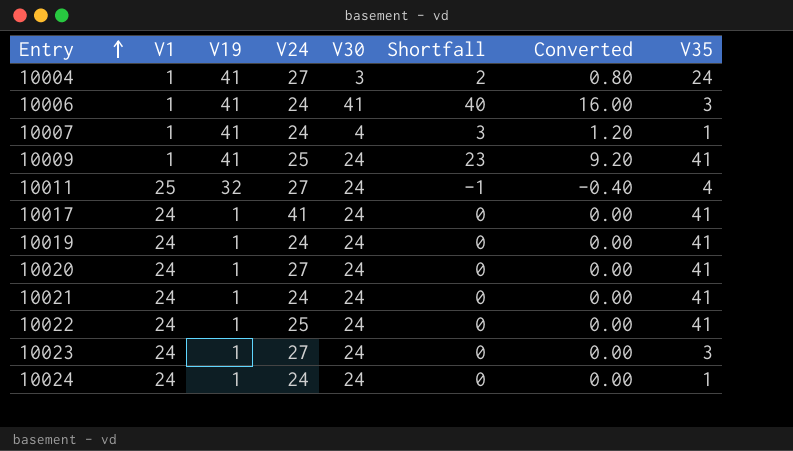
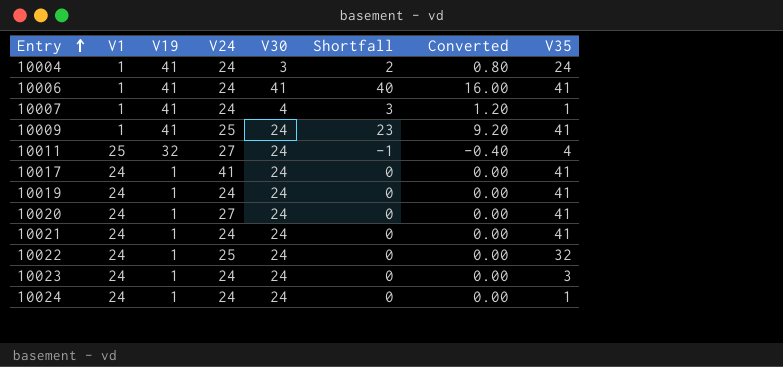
10004 | V24: 27 -> 24
10006 | V35: 3 -> 41
10022 | V35: 41 -> 32
10023 | V24: 27 -> 24

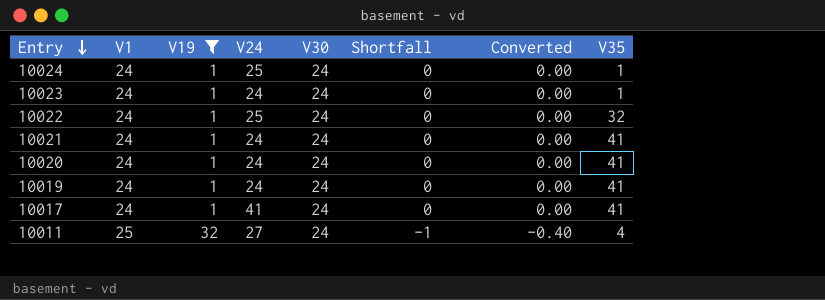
filter: none -> V19 != 41
row order: Entry ascending -> Entry descending
10024 | V24: 24 -> 25
10023 | V35: 3 -> 1
10020 | V24: 27 -> 24

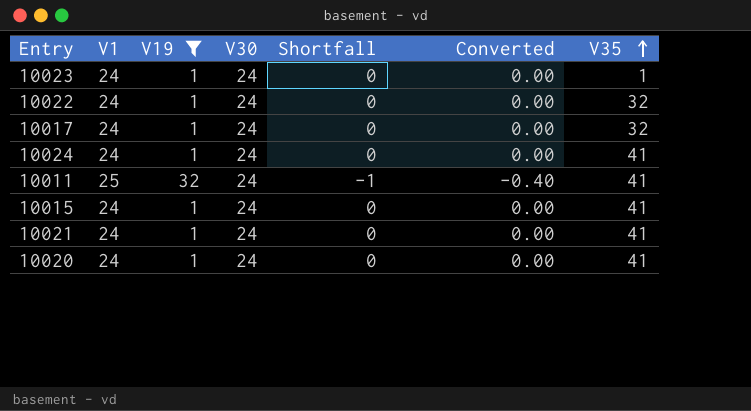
row order: Entry descending -> V35 ascending
column V24 | position: 4 -> none
row 10019: 24 | 1 | 24 | 24 | 0 | 0.00 | 41 -> none
10017 | V35: 41 -> 32
10024 | V35: 1 -> 41
10011 | V35: 4 -> 41
row 10015: none -> 24 | 1 | 24 | 0 | 0.00 | 41

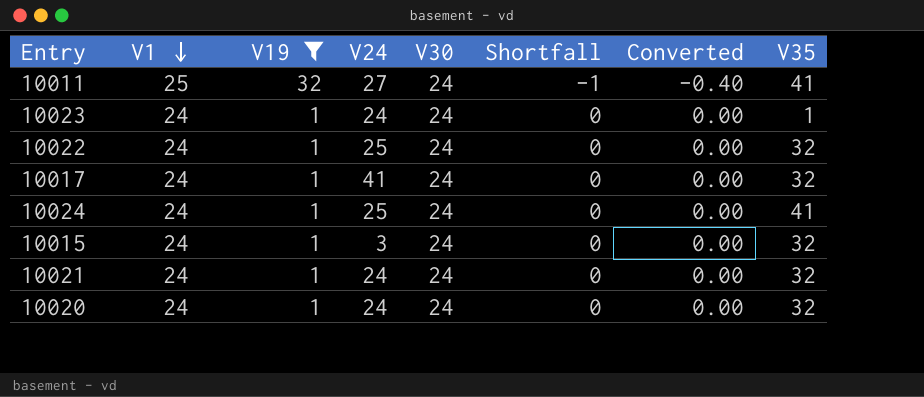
row order: V35 ascending -> V1 descending
column V24 | position: none -> 4
10015 | V35: 41 -> 32
10021 | V35: 41 -> 32
10020 | V35: 41 -> 32

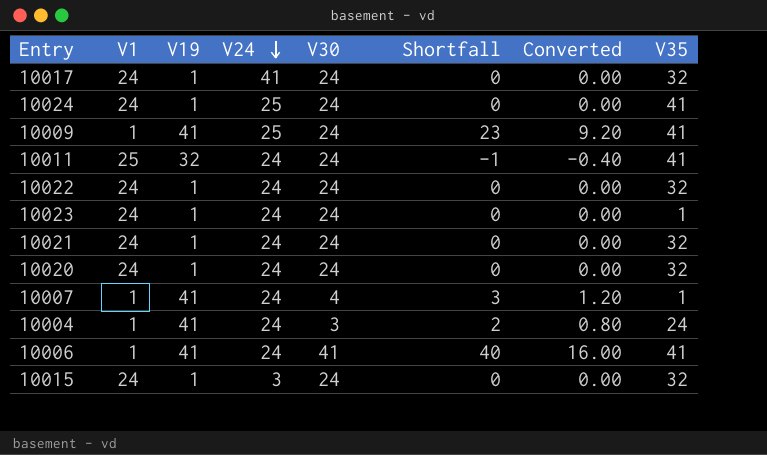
filter: V19 != 41 -> none
row order: V1 descending -> V24 descending
10011 | V24: 27 -> 24
10022 | V24: 25 -> 24

